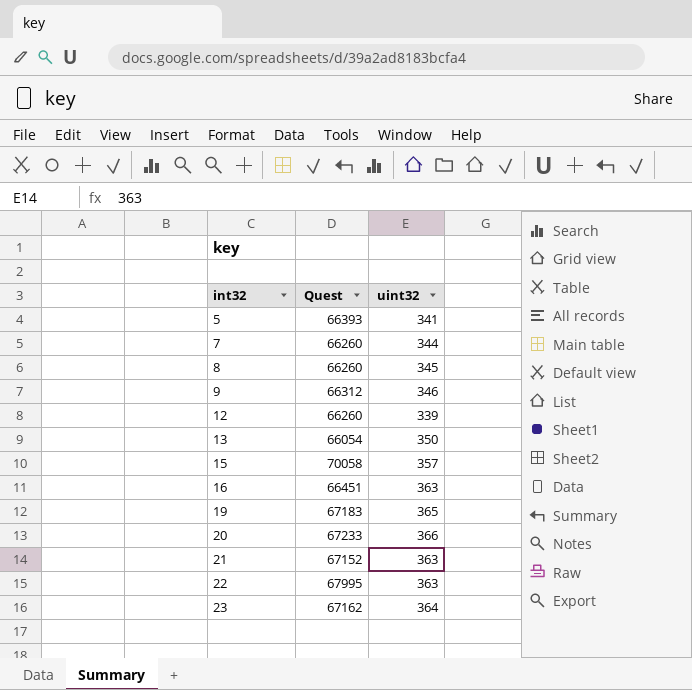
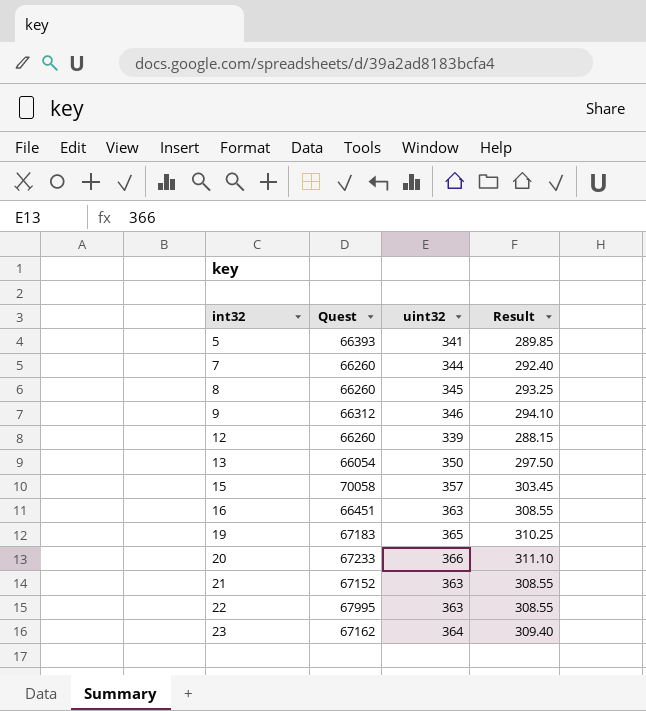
column Result | formula: none -> [uint32] * 0.85

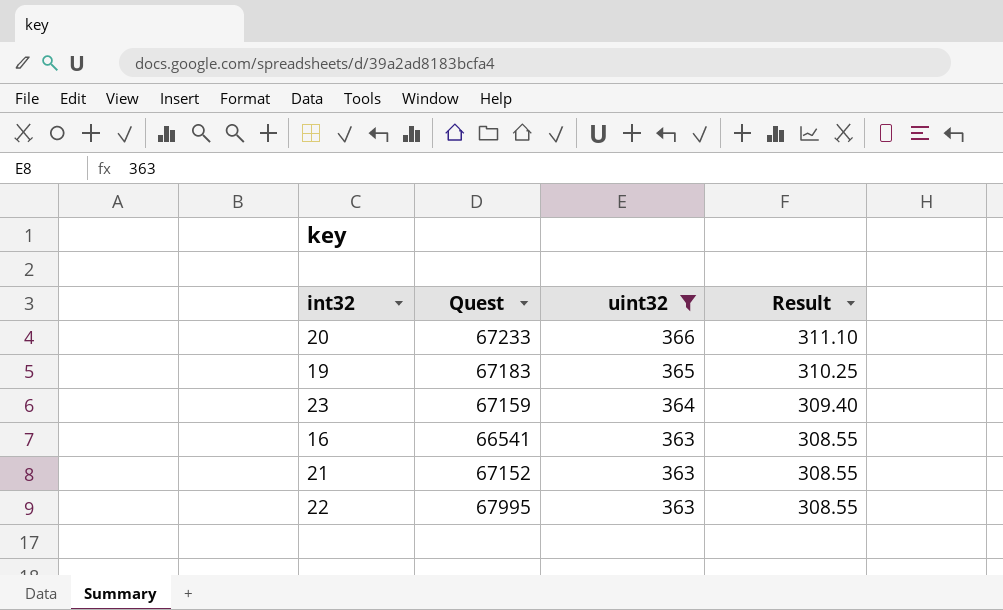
filter: none -> uint32 >= 363
row order: int32 ascending -> uint32 descending
23 | Quest: 67162 -> 67159
16 | Quest: 66451 -> 66541

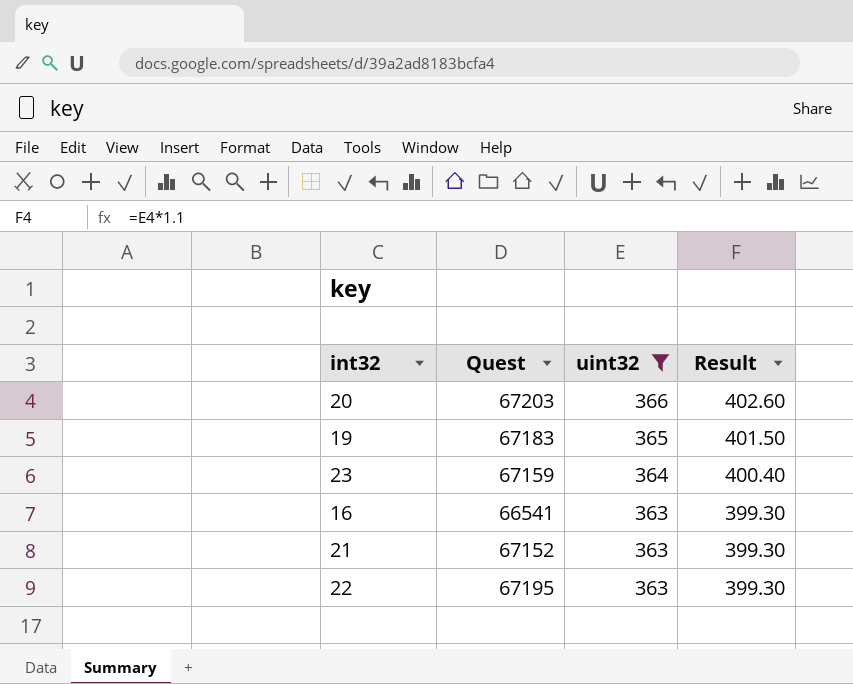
column Result | formula: [uint32] * 0.85 -> [uint32] * 1.1
20 | Quest: 67233 -> 67203
22 | Quest: 67995 -> 67195

